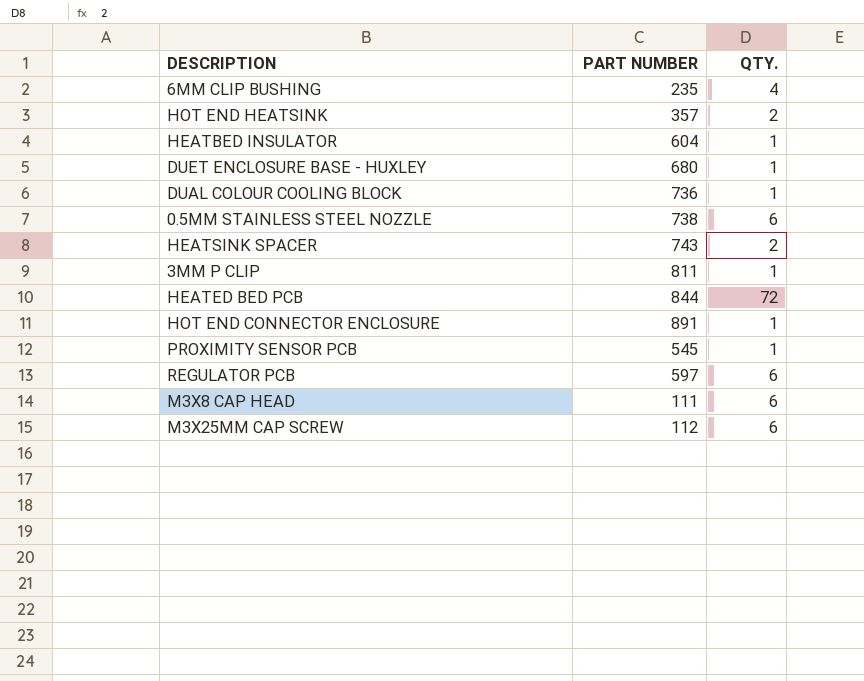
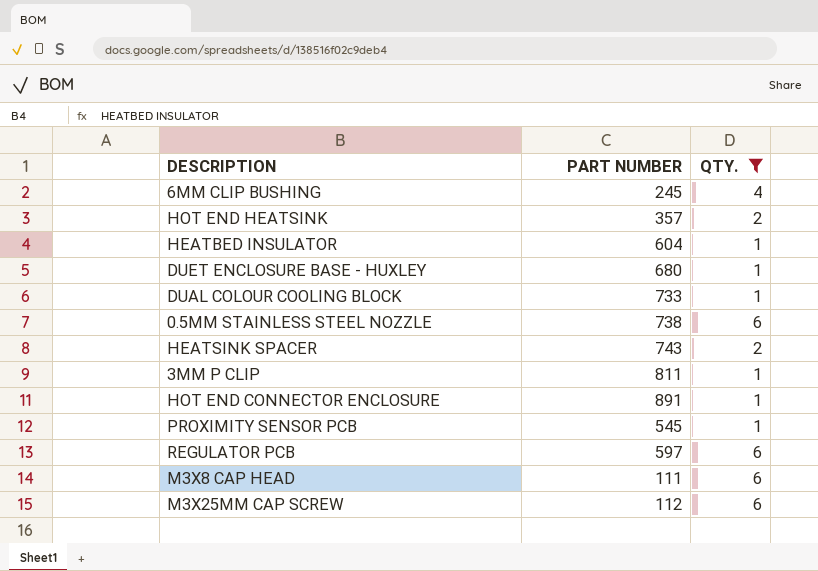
filter: none -> QTY. != 72
6MM CLIP BUSHING | PART NUMBER: 235 -> 245
DUAL COLOUR COOLING BLOCK | PART NUMBER: 736 -> 733

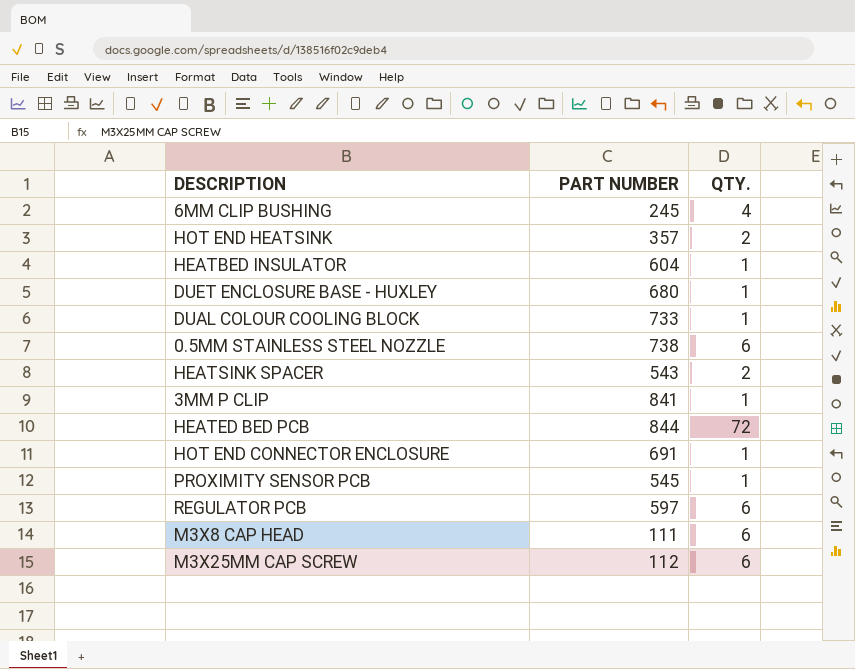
filter: QTY. != 72 -> none
HEATSINK SPACER | PART NUMBER: 743 -> 543
3MM P CLIP | PART NUMBER: 811 -> 841
HOT END CONNECTOR ENCLOSURE | PART NUMBER: 891 -> 691

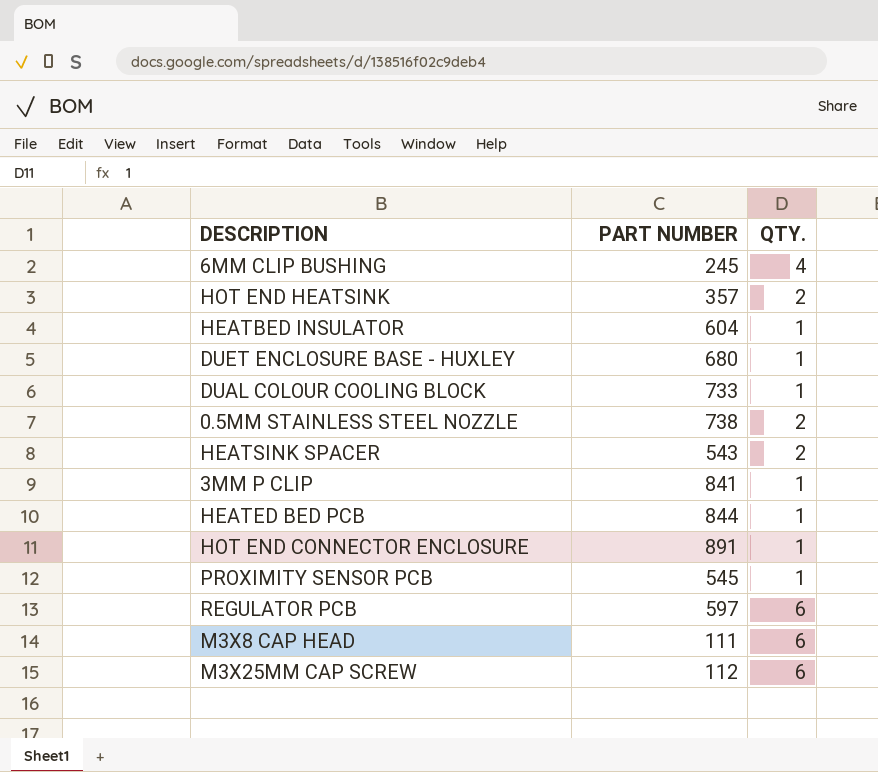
0.5MM STAINLESS STEEL NOZZLE | QTY.: 6 -> 2
HEATED BED PCB | QTY.: 72 -> 1
HOT END CONNECTOR ENCLOSURE | PART NUMBER: 691 -> 891

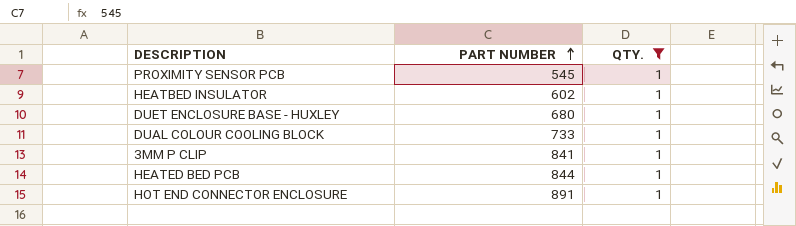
filter: none -> QTY. = 1
row order: none -> PART NUMBER ascending
HEATBED INSULATOR | PART NUMBER: 604 -> 602

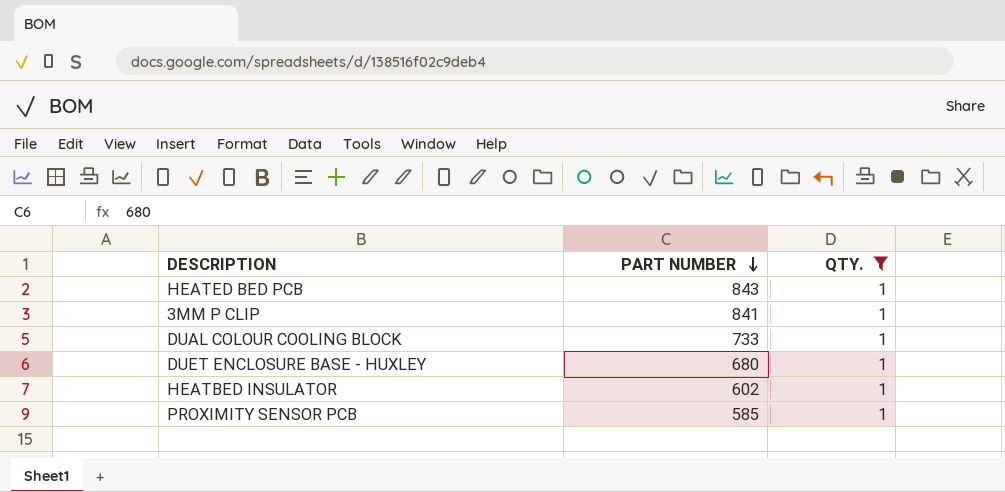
row order: PART NUMBER ascending -> PART NUMBER descending
row HOT END CONNECTOR ENCLOSURE: 891 | 1 -> none
HEATED BED PCB | PART NUMBER: 844 -> 843
PROXIMITY SENSOR PCB | PART NUMBER: 545 -> 585

